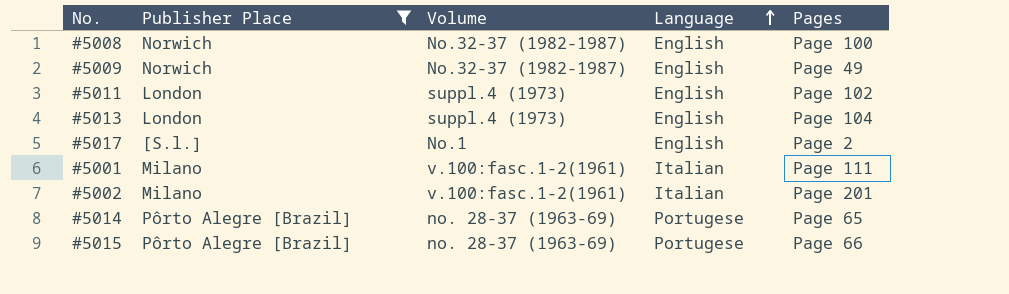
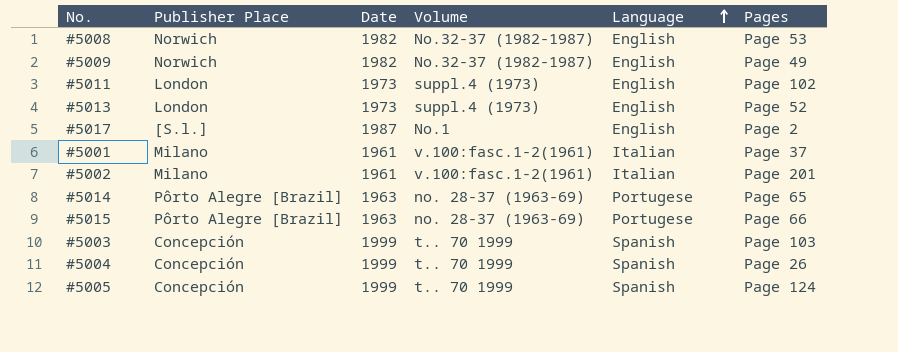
filter: Publisher Place != Concepción -> none
column Date | position: none -> 3
#5008 | Pages: Page 100 -> Page 53
#5013 | Pages: Page 104 -> Page 52
#5001 | Pages: Page 111 -> Page 37

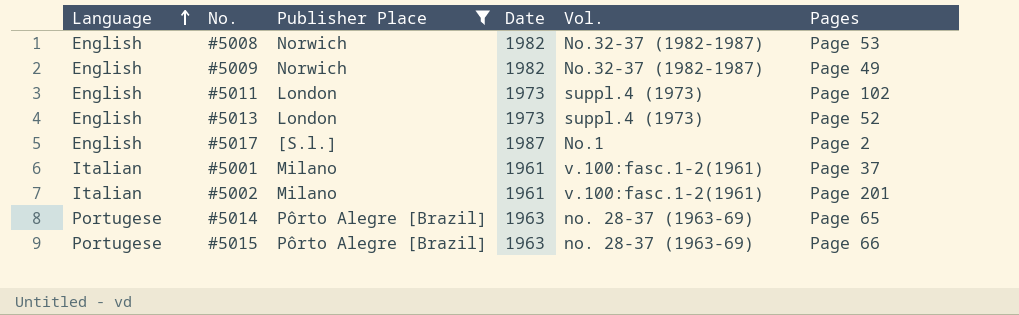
filter: none -> Publisher Place != Concepción
column Language | position: 5 -> 1
column name: Volume -> Vol.

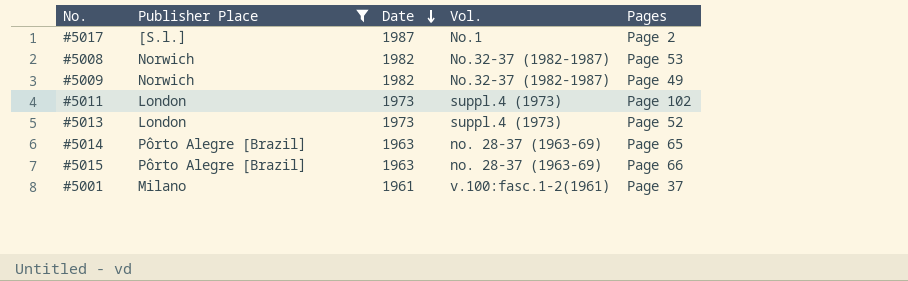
row order: Language ascending -> Date descending
column Language | position: 1 -> none
row #5002: Italian | Milano | 1961 | v.100:fasc.1-2(1961) | Page 201 -> none

